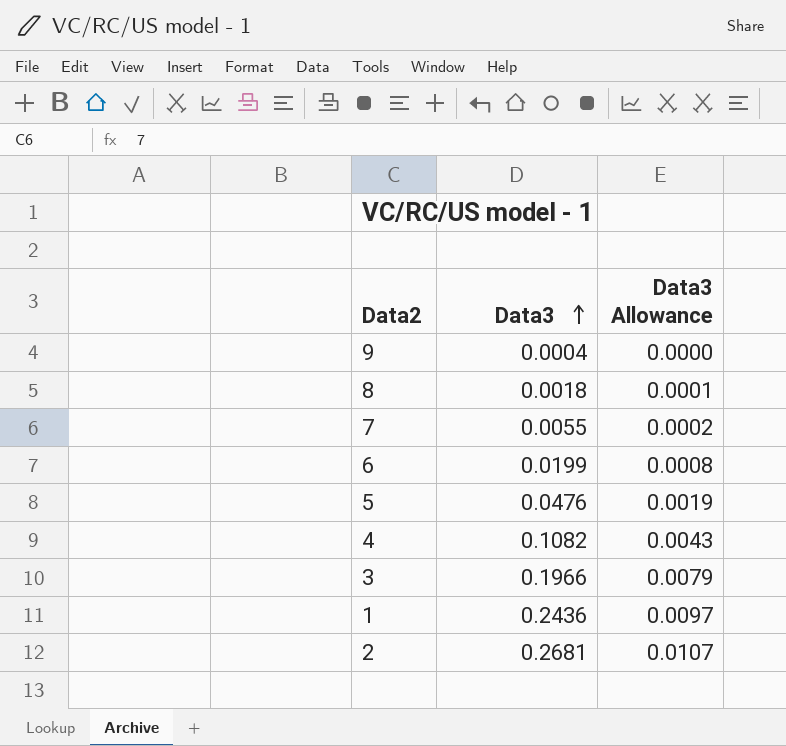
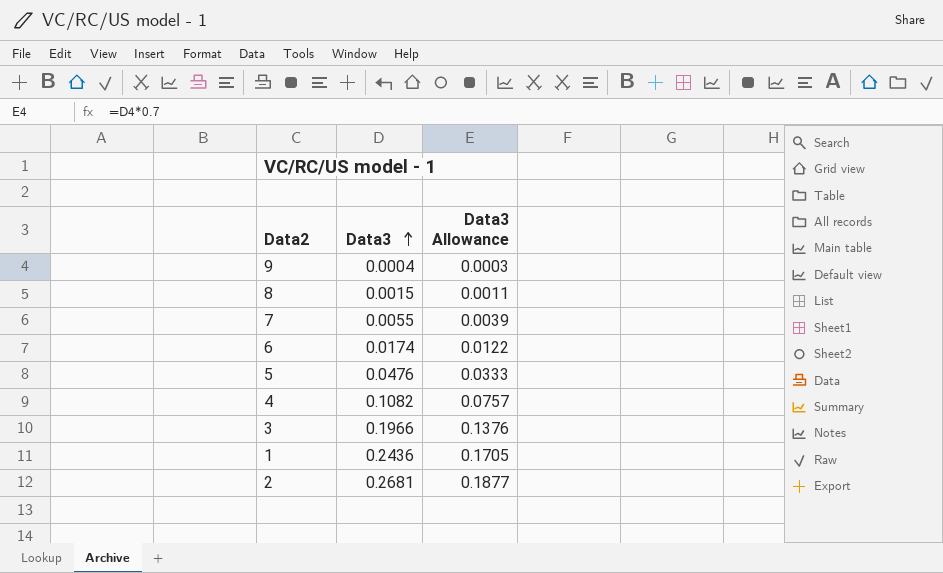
column Data3 Allowance | formula: [Data3] * 0.04 -> [Data3] * 0.7
8 | Data3: 0.0018 -> 0.0015
6 | Data3: 0.0199 -> 0.0174

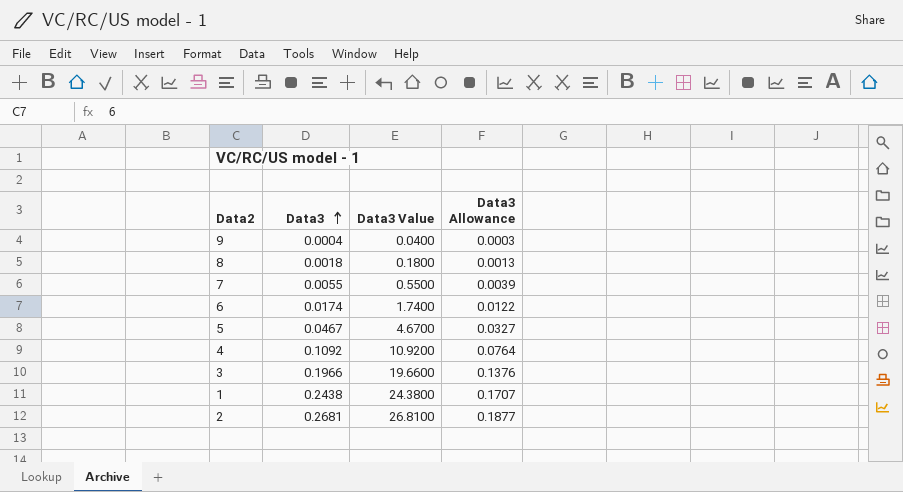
column Data3 Value | formula: none -> [Data3] * 100
8 | Data3: 0.0015 -> 0.0018
8 | Data3 Allowance: 0.0011 -> 0.0013
5 | Data3: 0.0476 -> 0.0467
5 | Data3 Allowance: 0.0333 -> 0.0327
4 | Data3: 0.1082 -> 0.1092
4 | Data3 Allowance: 0.0757 -> 0.0764
1 | Data3: 0.2436 -> 0.2438
1 | Data3 Allowance: 0.1705 -> 0.1707

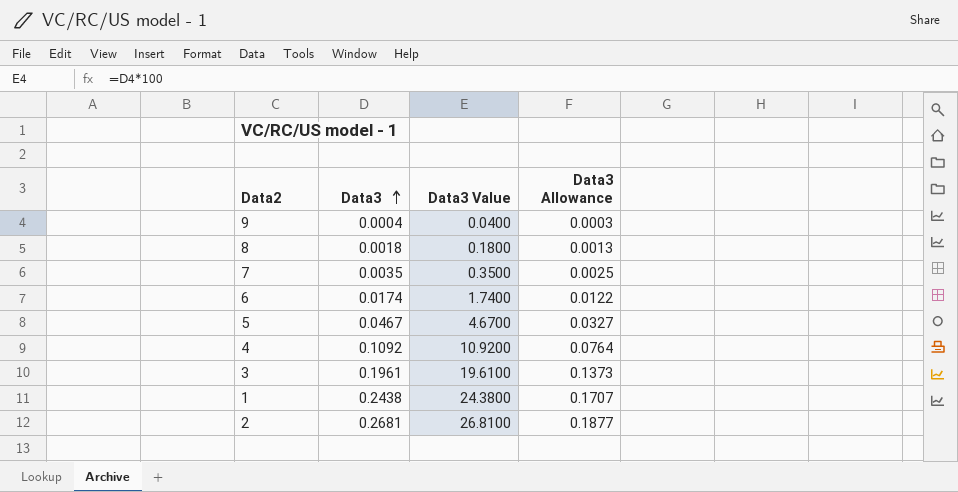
7 | Data3: 0.0055 -> 0.0035
7 | Data3 Value: 0.5500 -> 0.3500
7 | Data3 Allowance: 0.0039 -> 0.0025
3 | Data3: 0.1966 -> 0.1961
3 | Data3 Value: 19.6600 -> 19.6100
3 | Data3 Allowance: 0.1376 -> 0.1373

